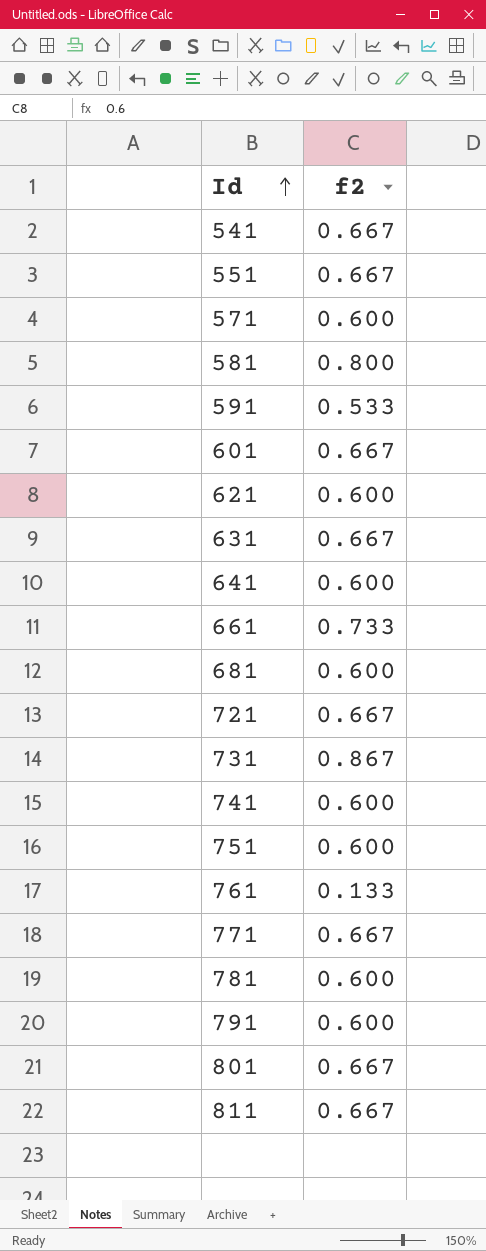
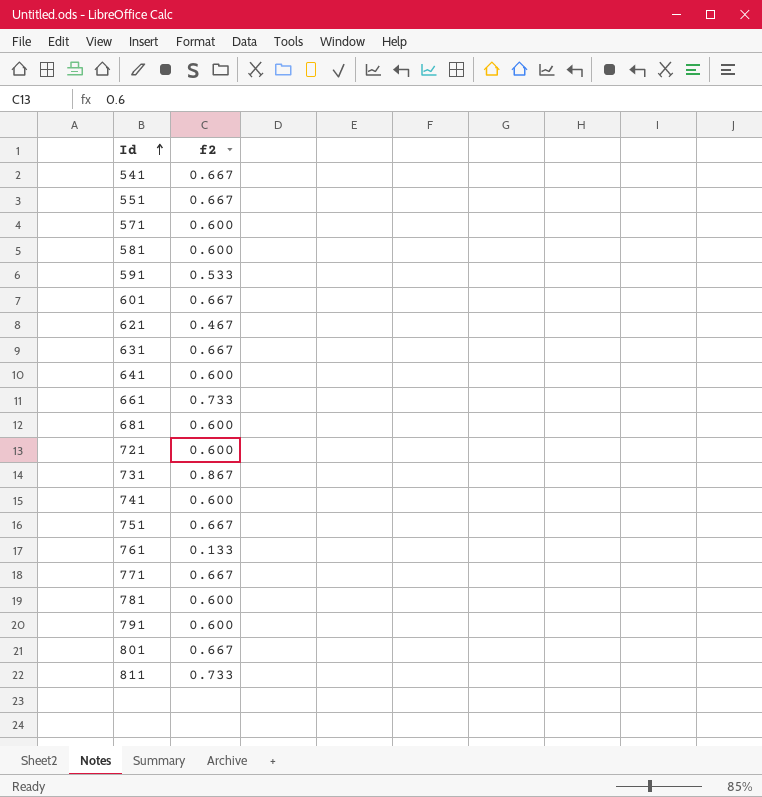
581 | f2: 0.800 -> 0.600
621 | f2: 0.600 -> 0.467
721 | f2: 0.667 -> 0.600
751 | f2: 0.600 -> 0.667
811 | f2: 0.667 -> 0.733

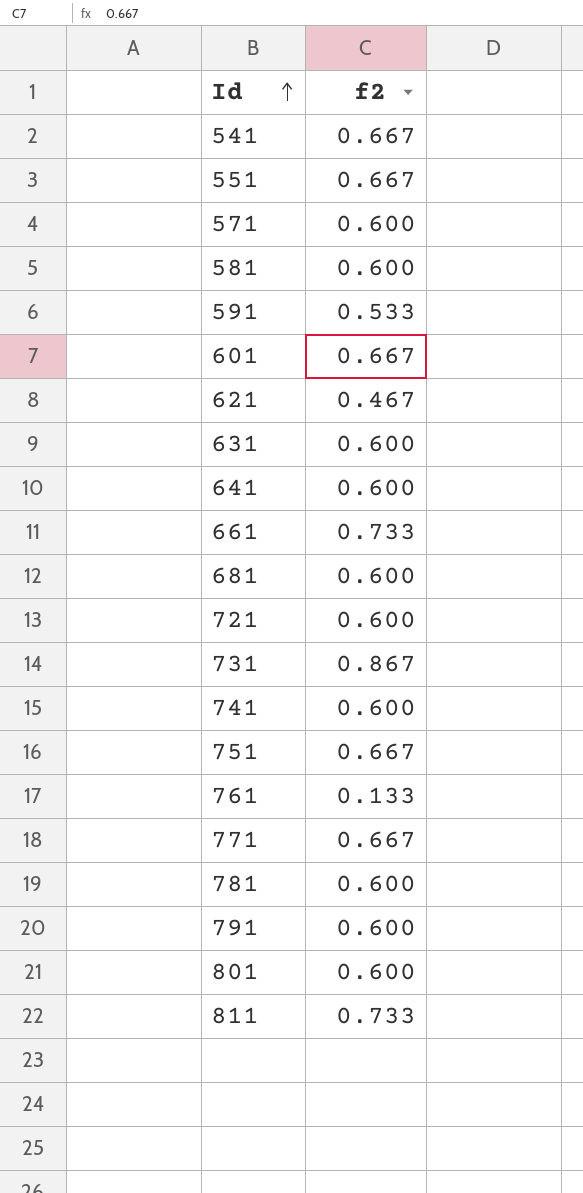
631 | f2: 0.667 -> 0.600
801 | f2: 0.667 -> 0.600

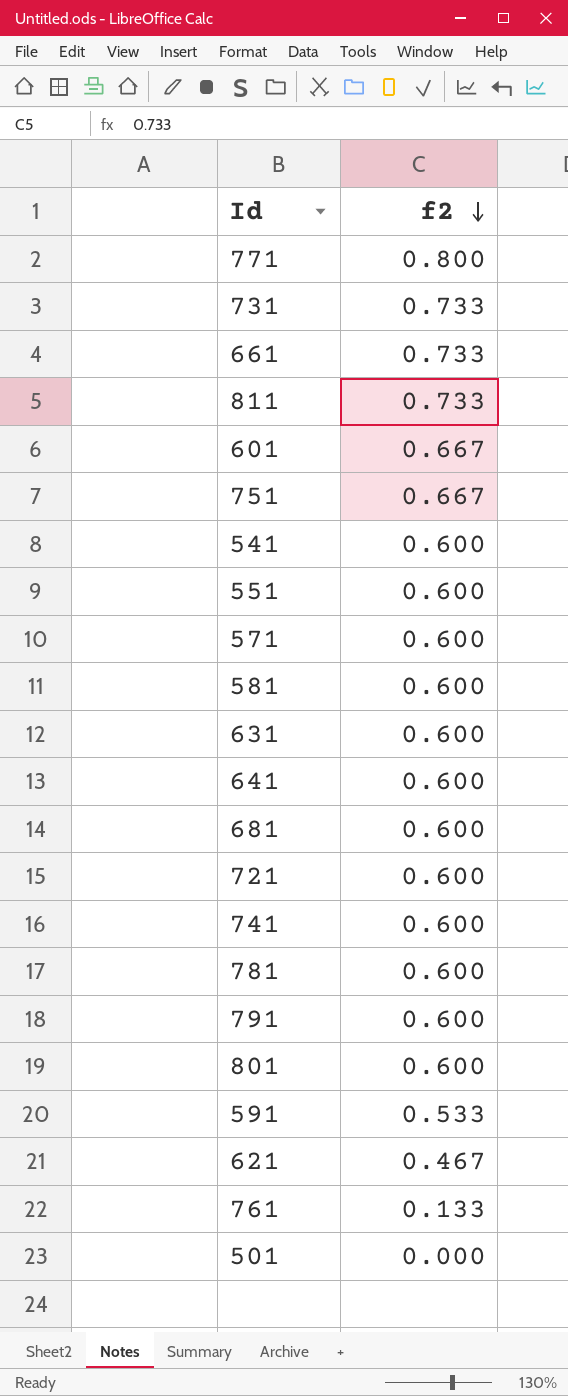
row order: Id ascending -> f2 descending
771 | f2: 0.667 -> 0.800
731 | f2: 0.867 -> 0.733
541 | f2: 0.667 -> 0.600
551 | f2: 0.667 -> 0.600
row 501: none -> 0.000

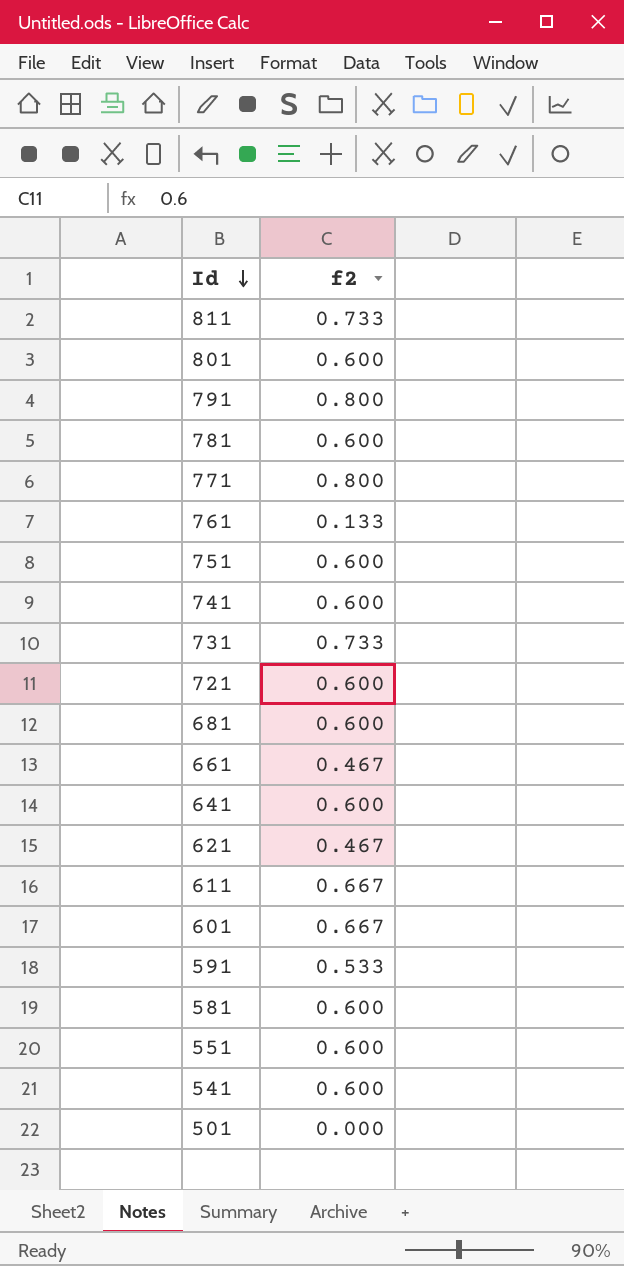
row order: f2 descending -> Id descending
row 571: 0.600 -> none
row 631: 0.600 -> none
791 | f2: 0.600 -> 0.800
751 | f2: 0.667 -> 0.600
661 | f2: 0.733 -> 0.467
row 611: none -> 0.667

